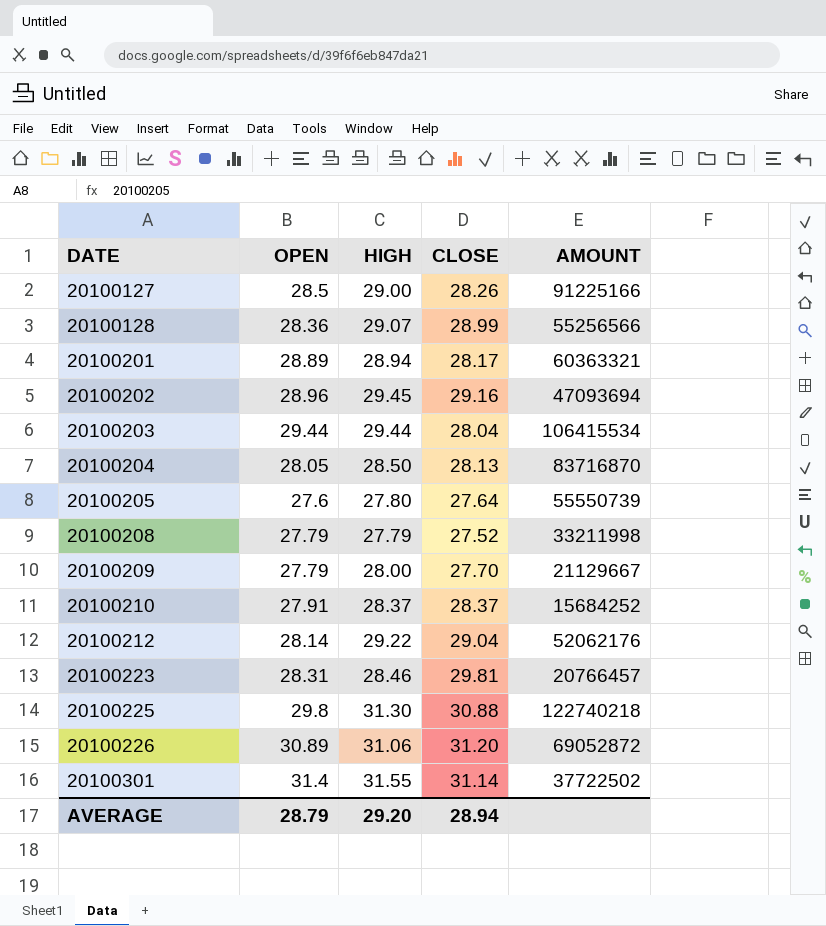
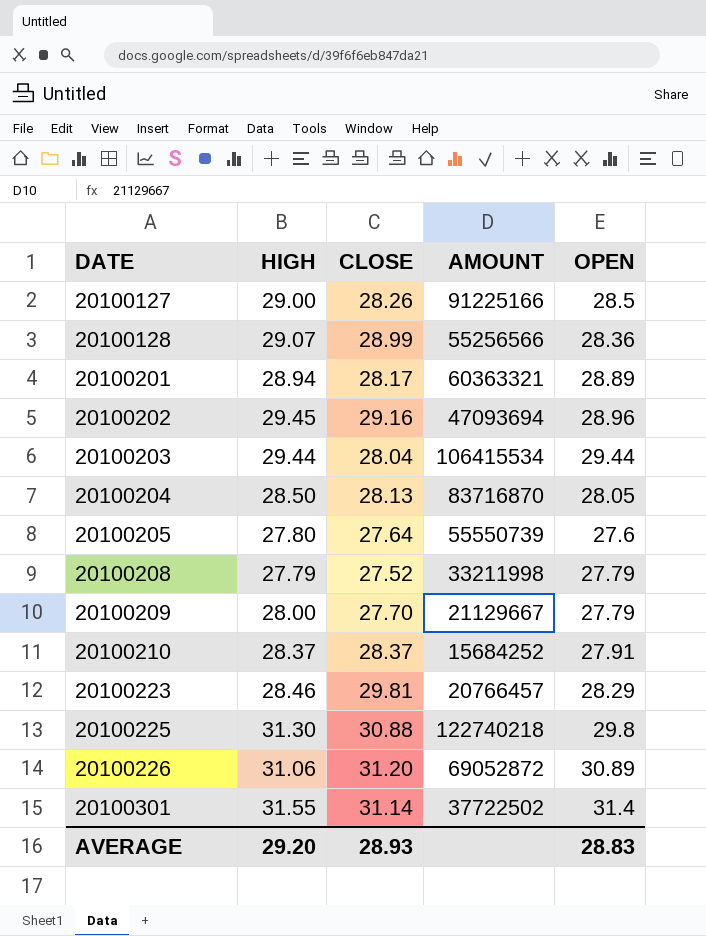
column OPEN | position: 2 -> 5
row 20100212: 28.14 | 29.22 | 29.04 | 52062176 -> none
20100223 | OPEN: 28.31 -> 28.29
AVERAGE | CLOSE: 28.94 -> 28.93
AVERAGE | OPEN: 28.79 -> 28.83

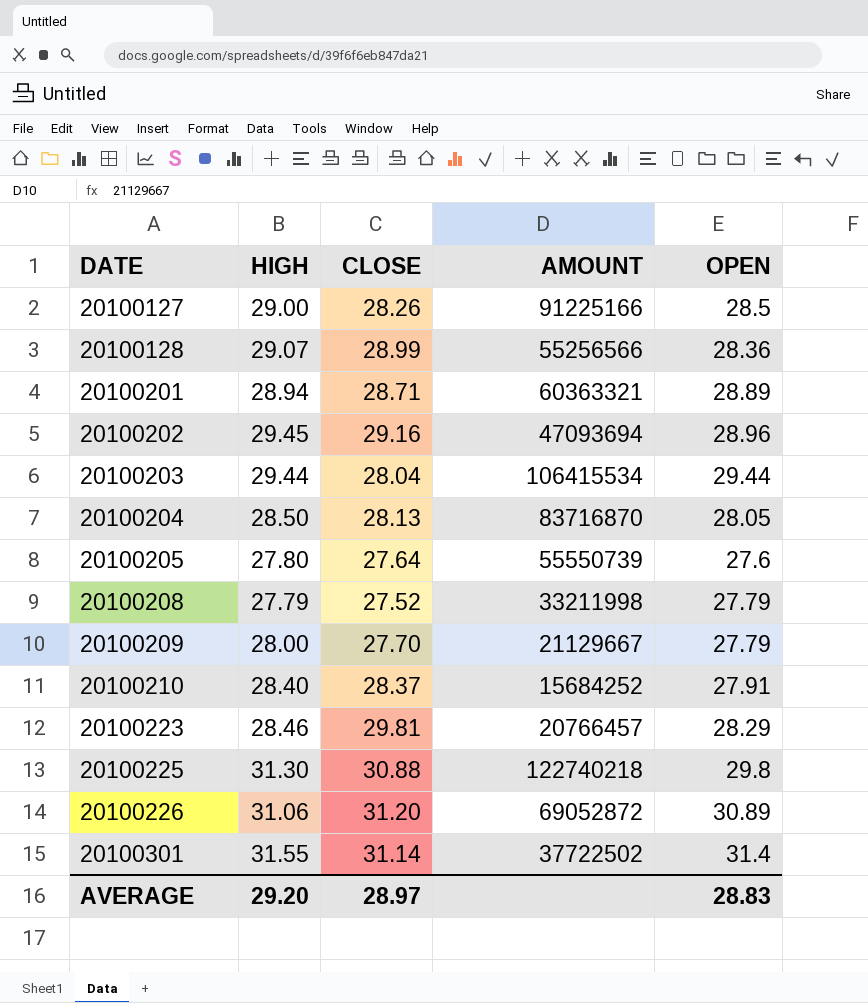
20100201 | CLOSE: 28.17 -> 28.71
20100210 | HIGH: 28.37 -> 28.40
AVERAGE | CLOSE: 28.93 -> 28.97

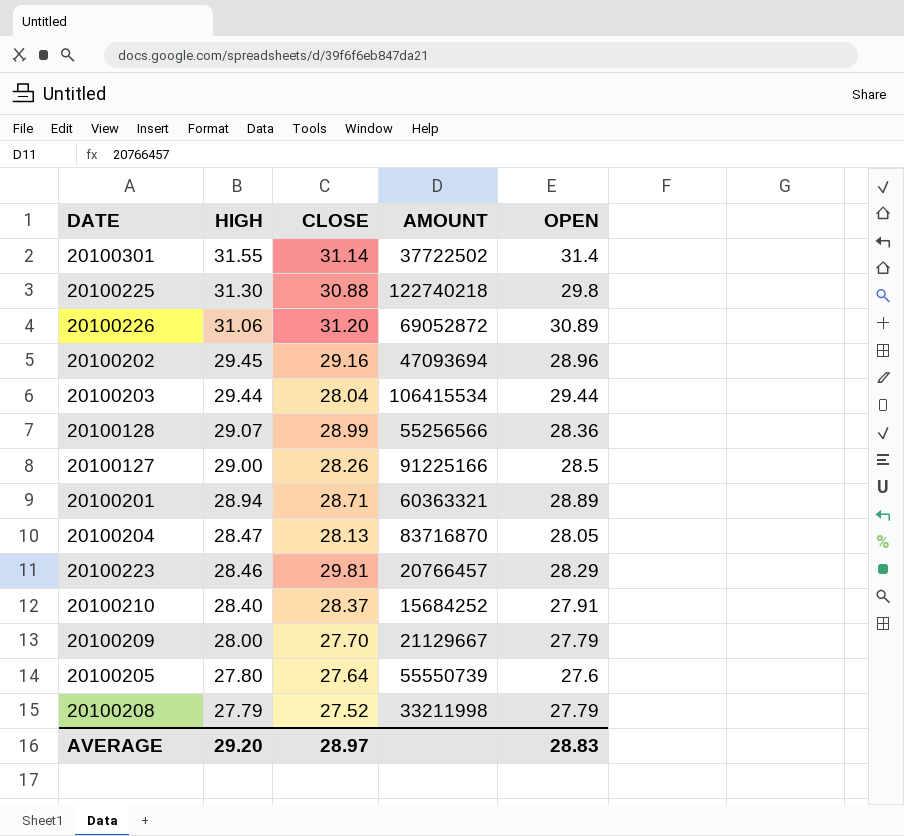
row order: DATE ascending -> HIGH descending
20100204 | HIGH: 28.50 -> 28.47

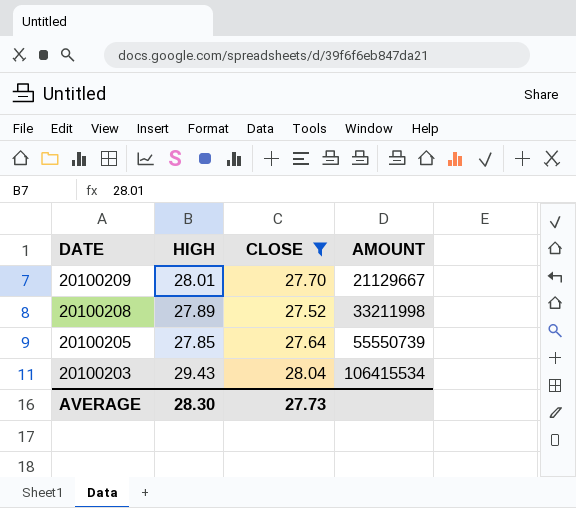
filter: none -> CLOSE <= 28.04
row order: HIGH descending -> DATE descending
column OPEN | position: 5 -> none
20100209 | HIGH: 28.00 -> 28.01
20100208 | HIGH: 27.79 -> 27.89
20100205 | HIGH: 27.80 -> 27.85
20100203 | HIGH: 29.44 -> 29.43
AVERAGE | HIGH: 29.20 -> 28.30
AVERAGE | CLOSE: 28.97 -> 27.73

